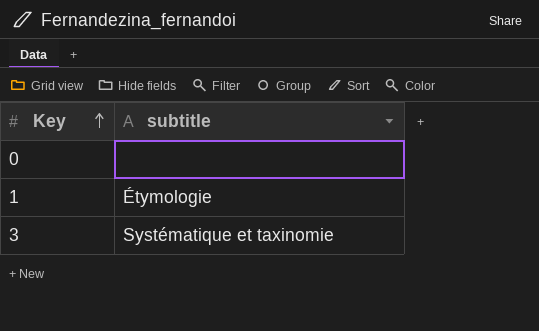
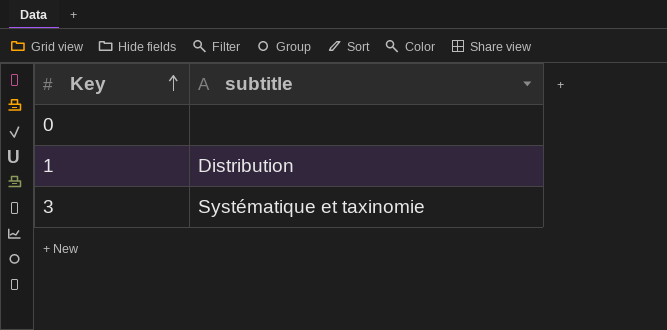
1 | subtitle: Étymologie -> Distribution

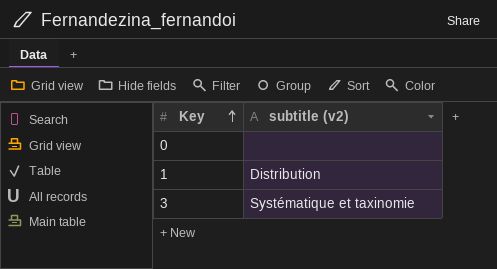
column name: subtitle -> subtitle (v2)

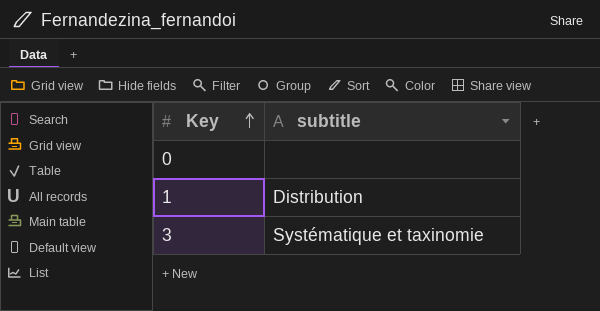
column name: subtitle (v2) -> subtitle

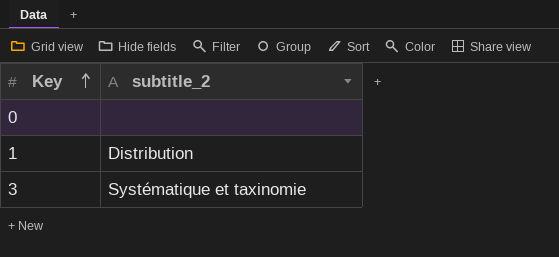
column name: subtitle -> subtitle_2

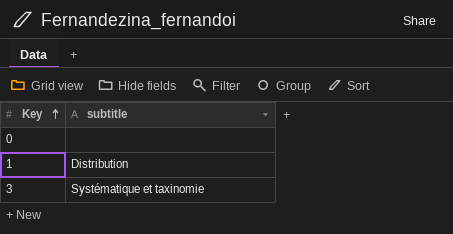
column name: subtitle_2 -> subtitle

